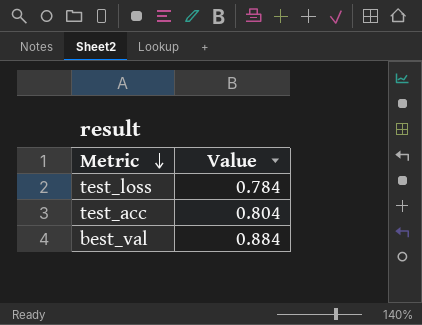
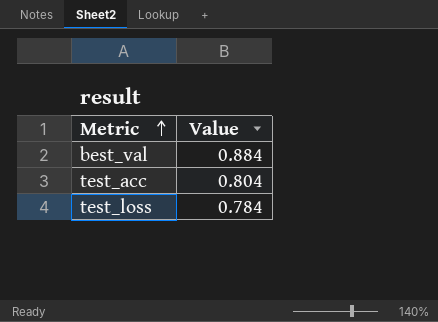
row order: Metric descending -> Metric ascending

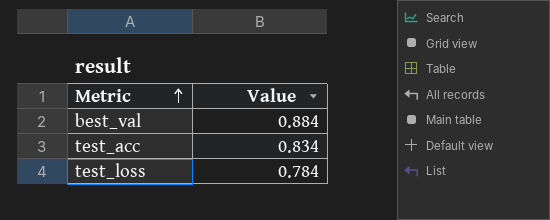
test_acc | Value: 0.804 -> 0.834

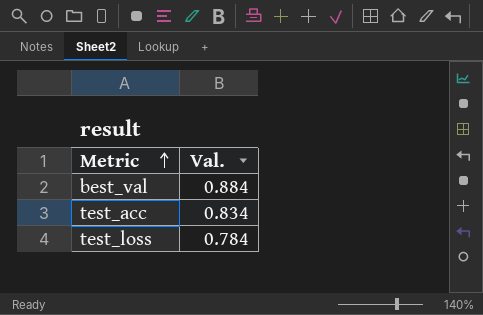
column name: Value -> Val.

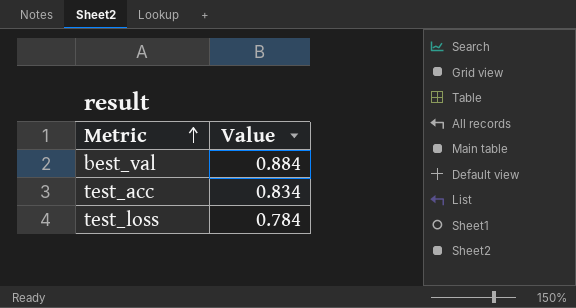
column name: Val. -> Value

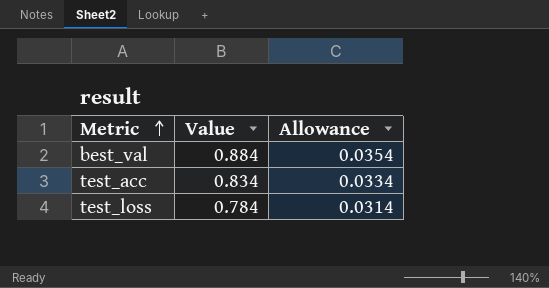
column Allowance | formula: none -> [Value] * 0.04

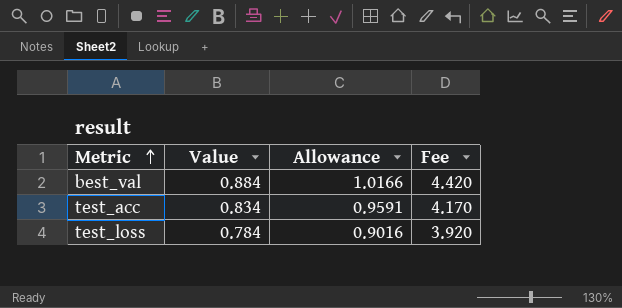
column Allowance | formula: [Value] * 0.04 -> [Value] * 1.15
column Fee | formula: none -> [Value] * 5

